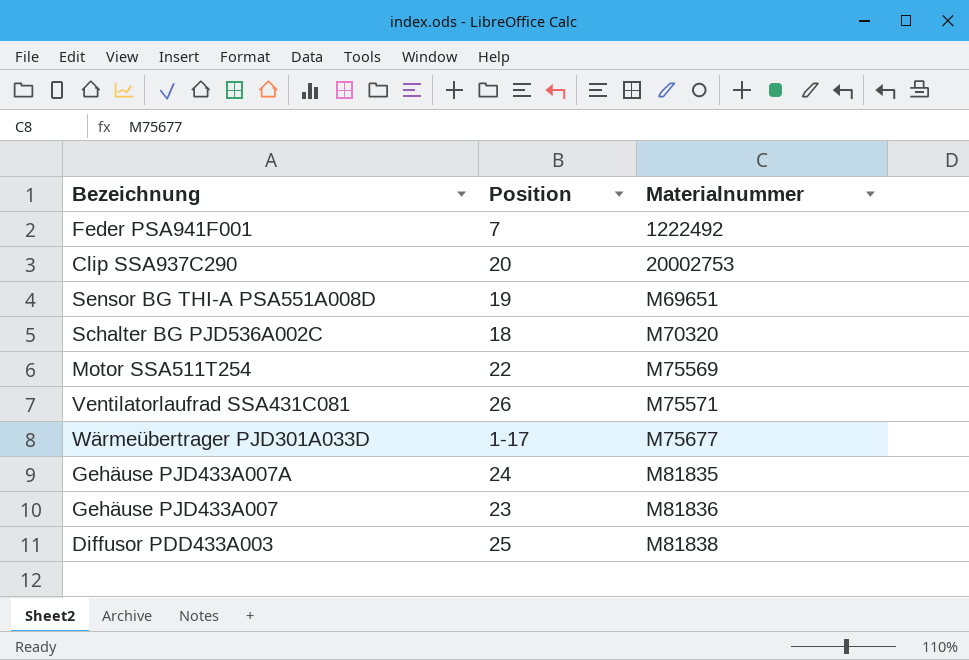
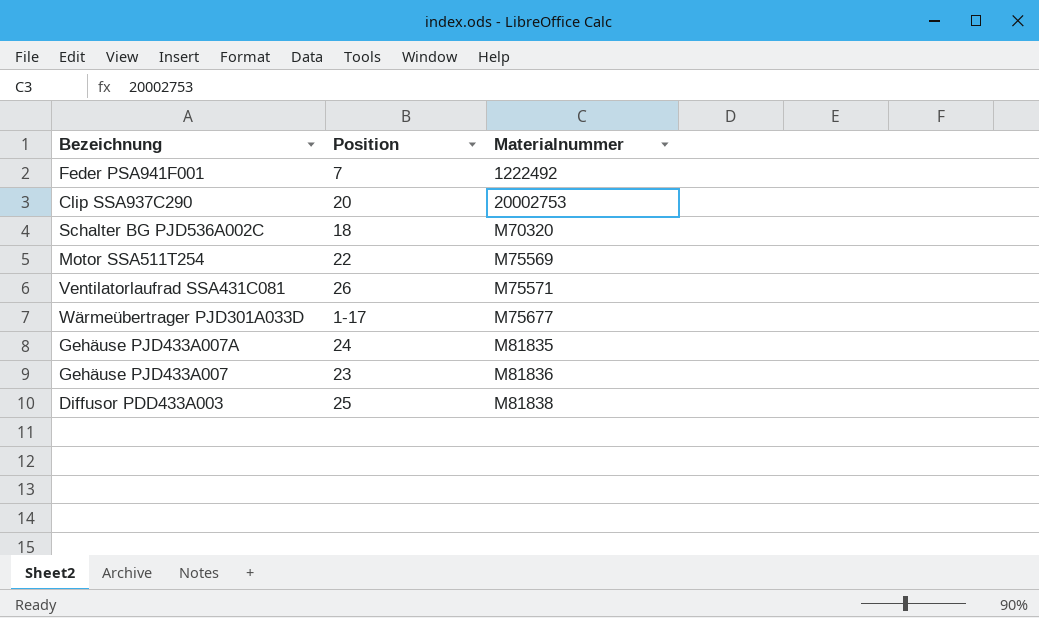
row Sensor BG THI-A PSA551A008D: 19 | M69651 -> none

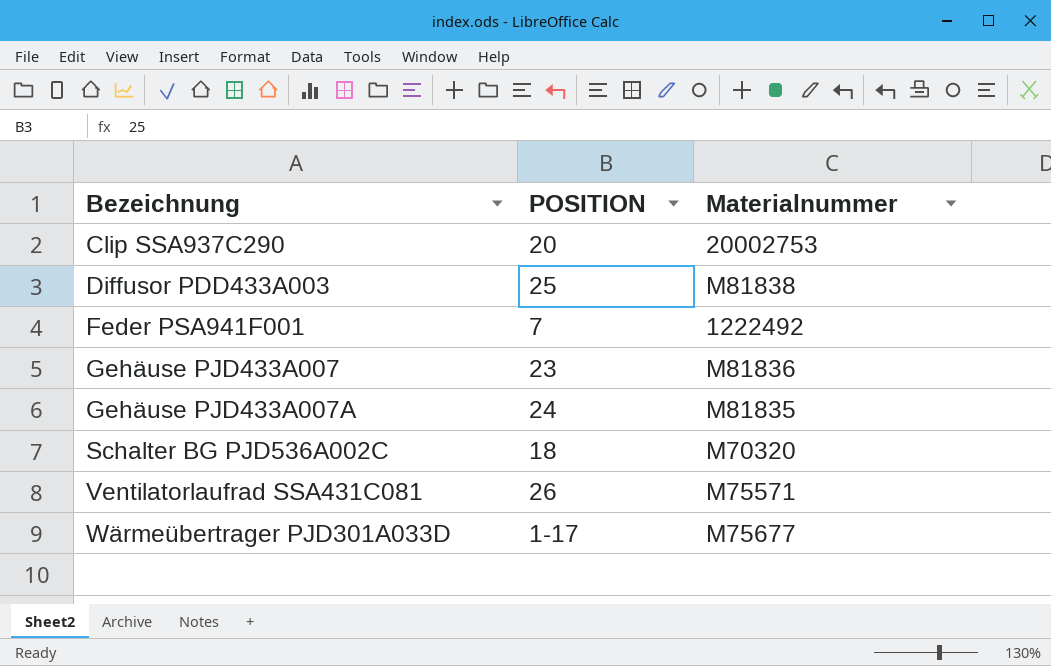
row order: Materialnummer ascending -> Bezeichnung ascending
column name: Position -> POSITION
row Motor SSA511T254: 22 | M75569 -> none

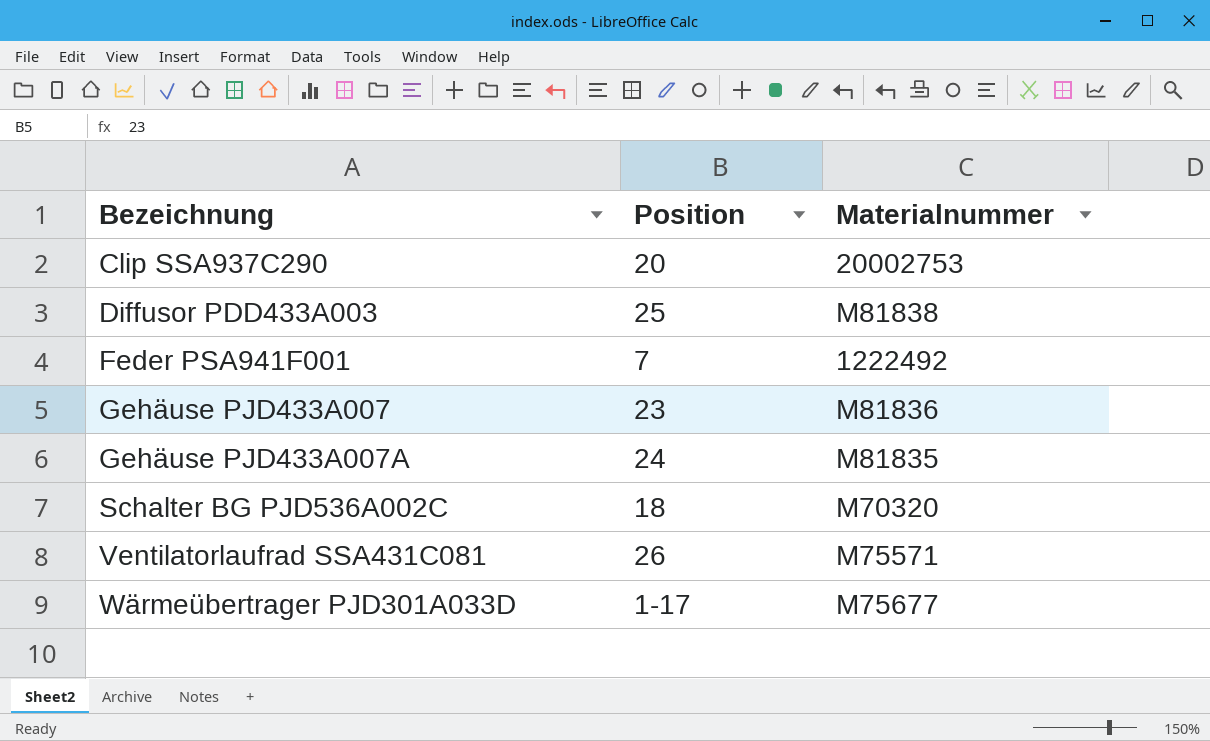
column name: POSITION -> Position

